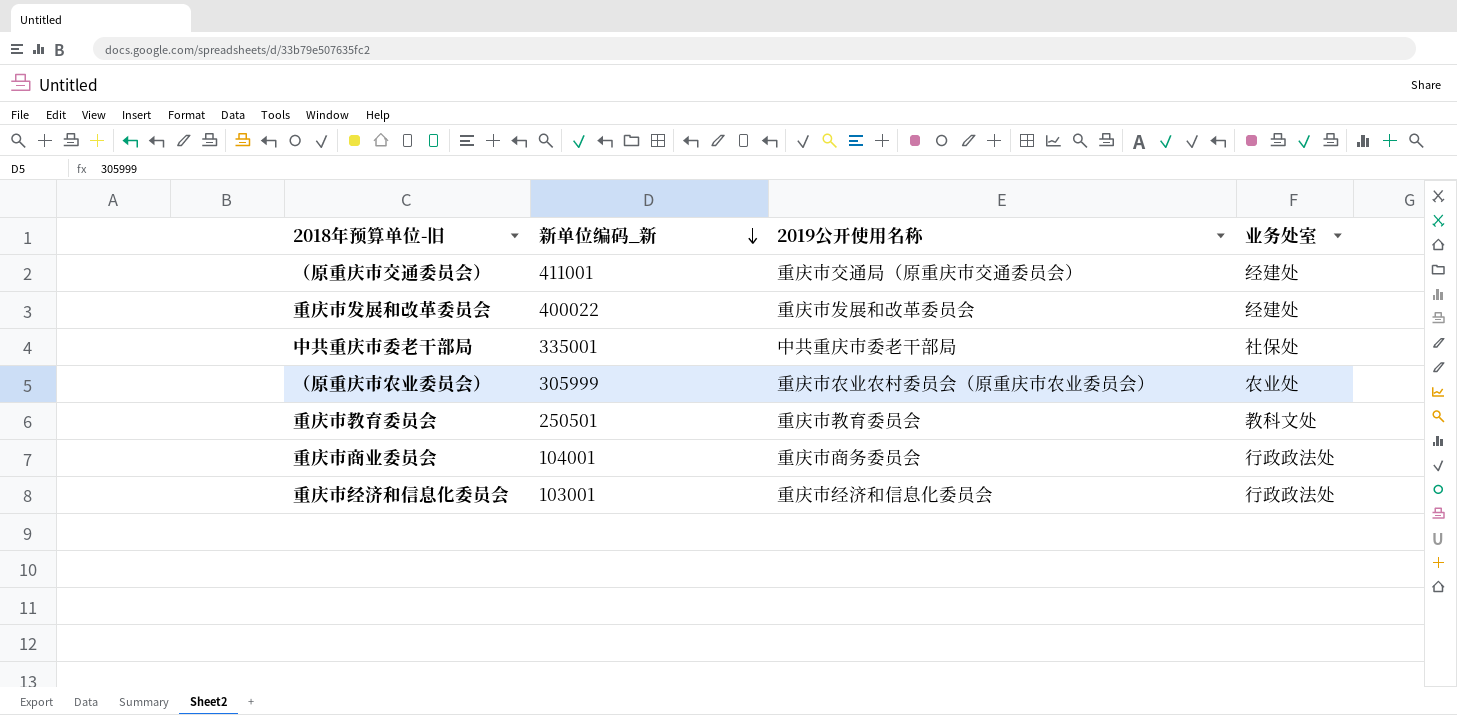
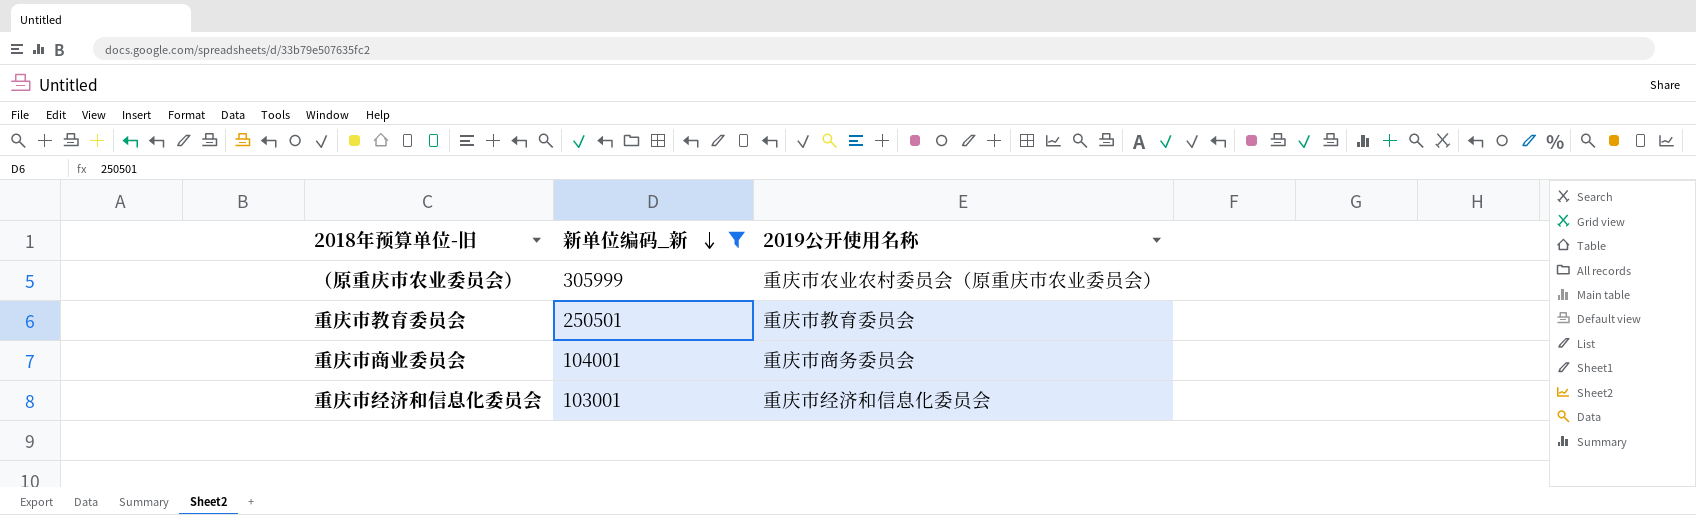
filter: none -> 新单位编码_新 <= 305999
column 业务处室 | position: 4 -> none

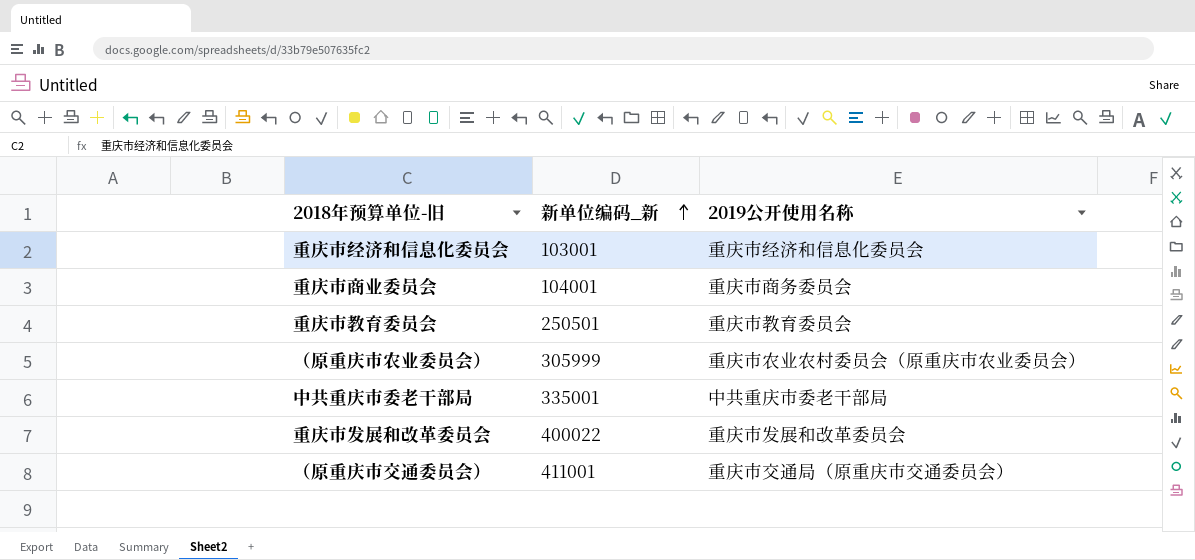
filter: 新单位编码_新 <= 305999 -> none
row order: 新单位编码_新 descending -> 新单位编码_新 ascending

